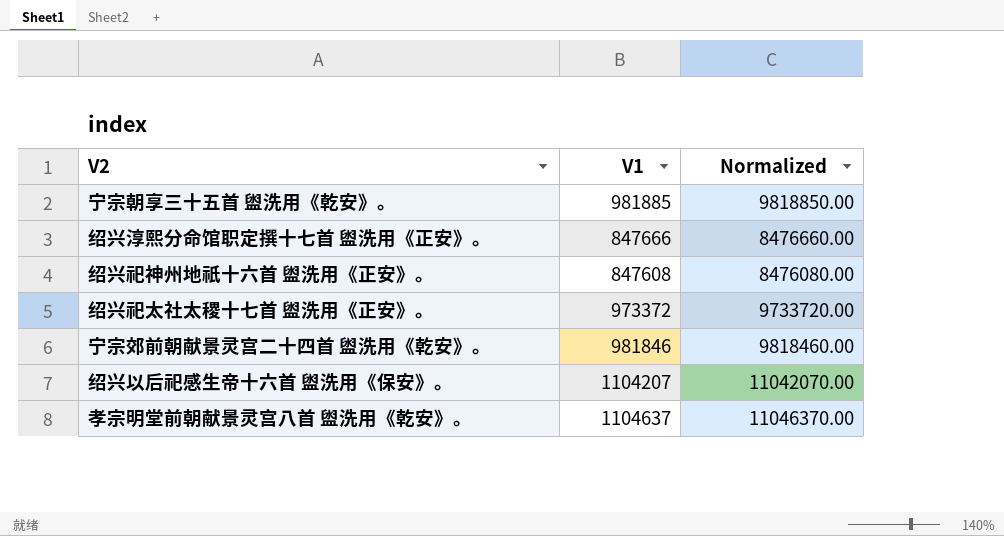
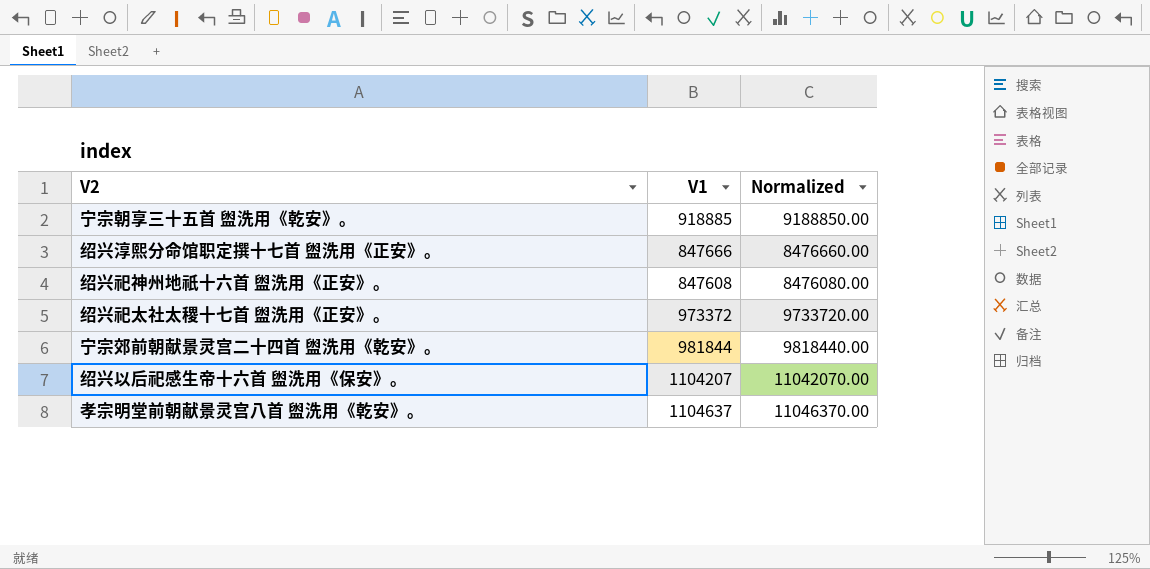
宁宗朝享三十五首 盥洗用《乾安》。 | V1: 981885 -> 918885
宁宗朝享三十五首 盥洗用《乾安》。 | Normalized: 9818850.00 -> 9188850.00
宁宗郊前朝献景灵宫二十四首 盥洗用《乾安》。 | V1: 981846 -> 981844
宁宗郊前朝献景灵宫二十四首 盥洗用《乾安》。 | Normalized: 9818460.00 -> 9818440.00

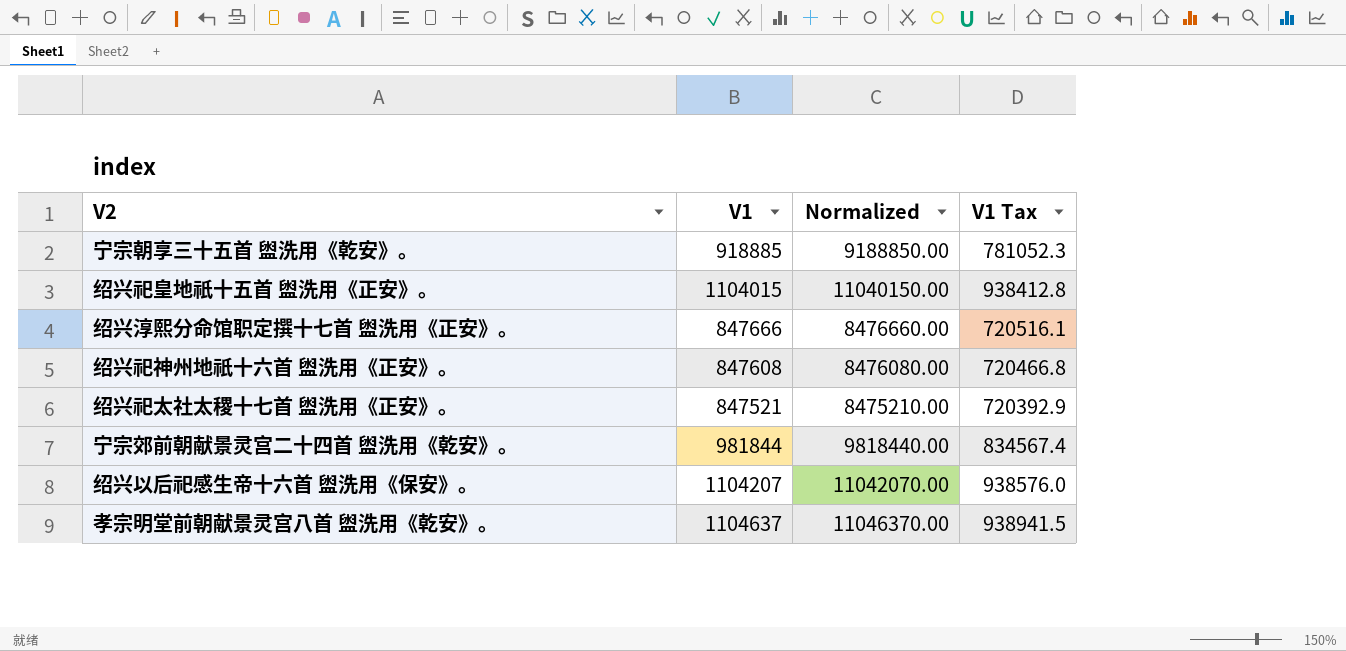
column V1 Tax | formula: none -> [V1] * 0.85
row 绍兴祀皇地祇十五首 盥洗用《正安》。: none -> 1104015 | 11040150.00 | 938412.8
绍兴祀太社太稷十七首 盥洗用《正安》。 | V1: 973372 -> 847521
绍兴祀太社太稷十七首 盥洗用《正安》。 | Normalized: 9733720.00 -> 8475210.00

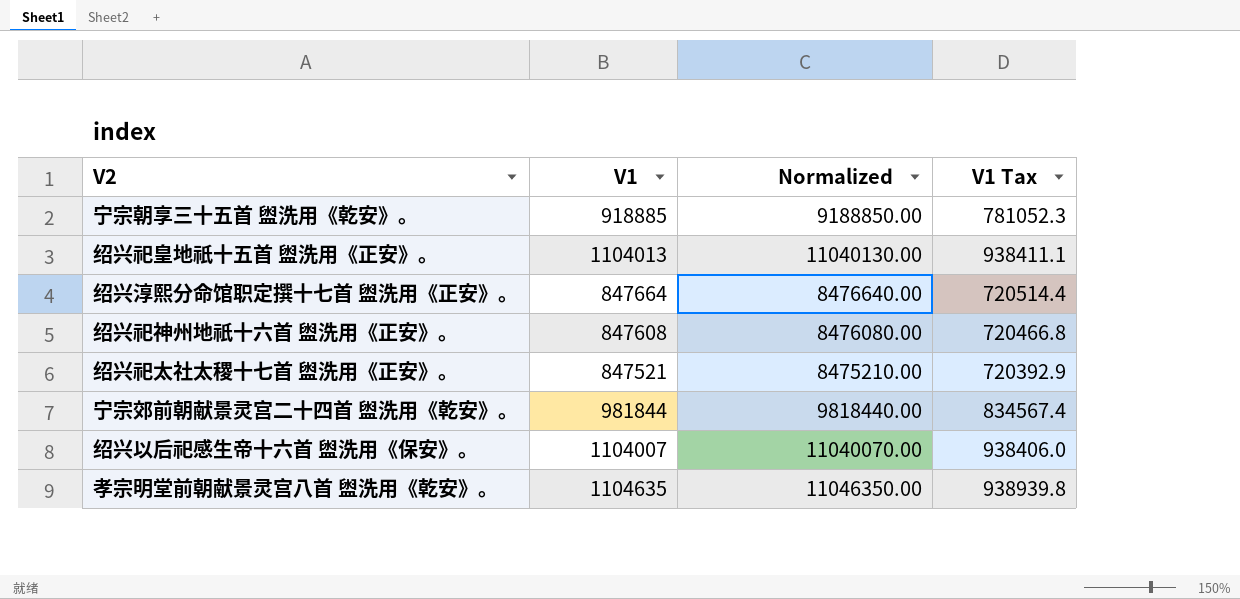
绍兴祀皇地祇十五首 盥洗用《正安》。 | V1: 1104015 -> 1104013
绍兴祀皇地祇十五首 盥洗用《正安》。 | Normalized: 11040150.00 -> 11040130.00
绍兴祀皇地祇十五首 盥洗用《正安》。 | V1 Tax: 938412.8 -> 938411.1
绍兴淳熙分命馆职定撰十七首 盥洗用《正安》。 | V1: 847666 -> 847664
绍兴淳熙分命馆职定撰十七首 盥洗用《正安》。 | Normalized: 8476660.00 -> 8476640.00
绍兴淳熙分命馆职定撰十七首 盥洗用《正安》。 | V1 Tax: 720516.1 -> 720514.4
绍兴以后祀感生帝十六首 盥洗用《保安》。 | V1: 1104207 -> 1104007
绍兴以后祀感生帝十六首 盥洗用《保安》。 | Normalized: 11042070.00 -> 11040070.00
绍兴以后祀感生帝十六首 盥洗用《保安》。 | V1 Tax: 938576.0 -> 938406.0
孝宗明堂前朝献景灵宫八首 盥洗用《乾安》。 | V1: 1104637 -> 1104635
孝宗明堂前朝献景灵宫八首 盥洗用《乾安》。 | Normalized: 11046370.00 -> 11046350.00
孝宗明堂前朝献景灵宫八首 盥洗用《乾安》。 | V1 Tax: 938941.5 -> 938939.8

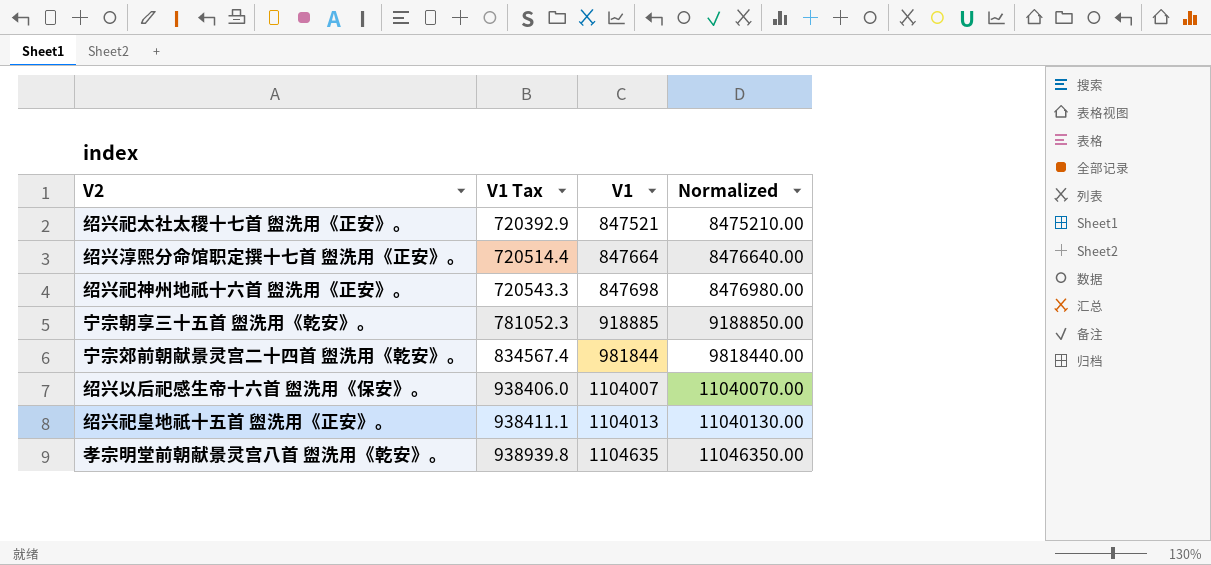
row order: none -> V1 Tax ascending
column V1 Tax | position: 4 -> 2
绍兴祀神州地祇十六首 盥洗用《正安》。 | V1 Tax: 720466.8 -> 720543.3
绍兴祀神州地祇十六首 盥洗用《正安》。 | V1: 847608 -> 847698
绍兴祀神州地祇十六首 盥洗用《正安》。 | Normalized: 8476080.00 -> 8476980.00

